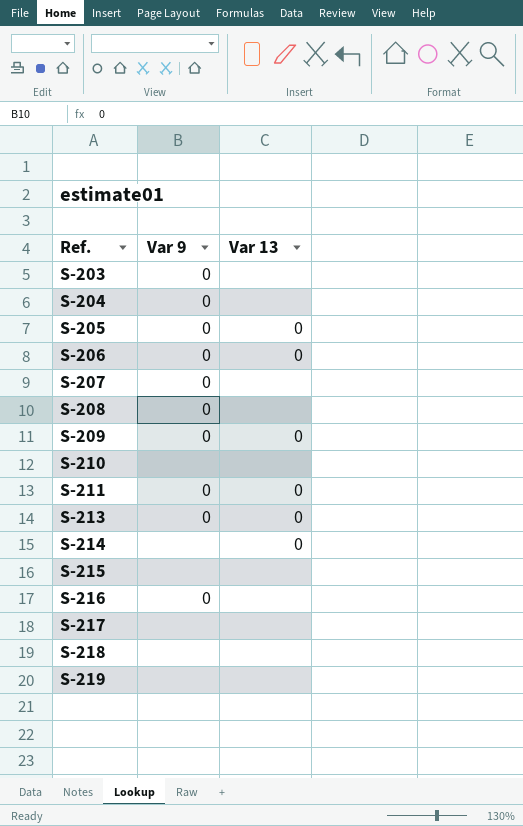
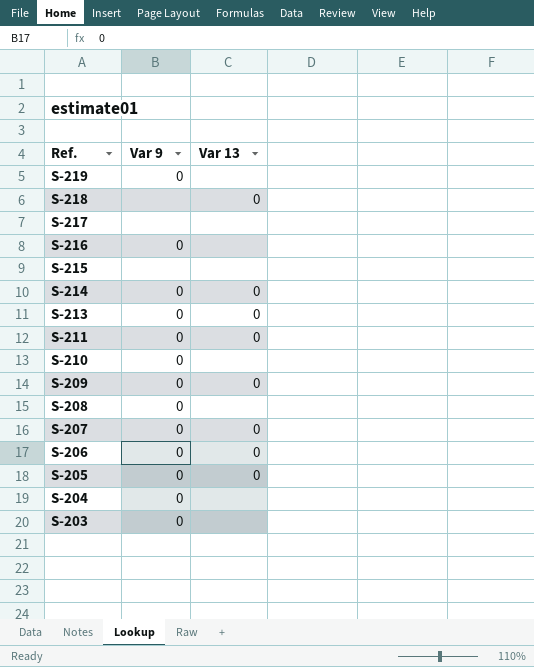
row order: Ref. ascending -> Ref. descending
S-219 | Var 9: none -> 0
S-218 | Var 13: none -> 0
S-214 | Var 9: none -> 0
S-210 | Var 9: none -> 0
S-207 | Var 13: none -> 0

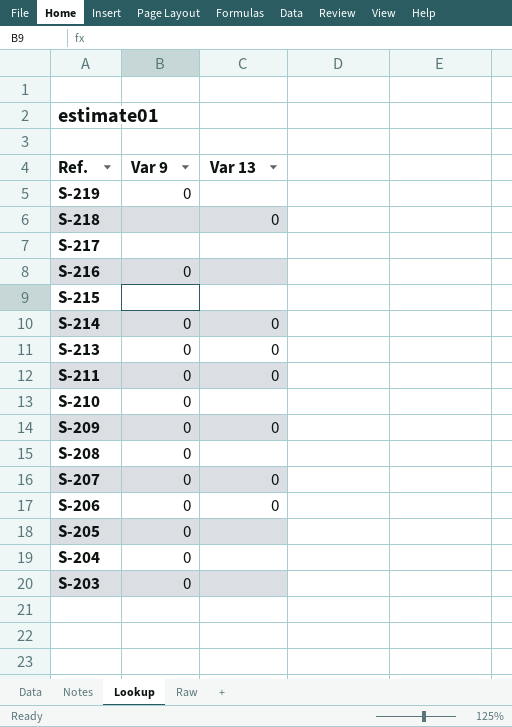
S-205 | Var 13: 0 -> none

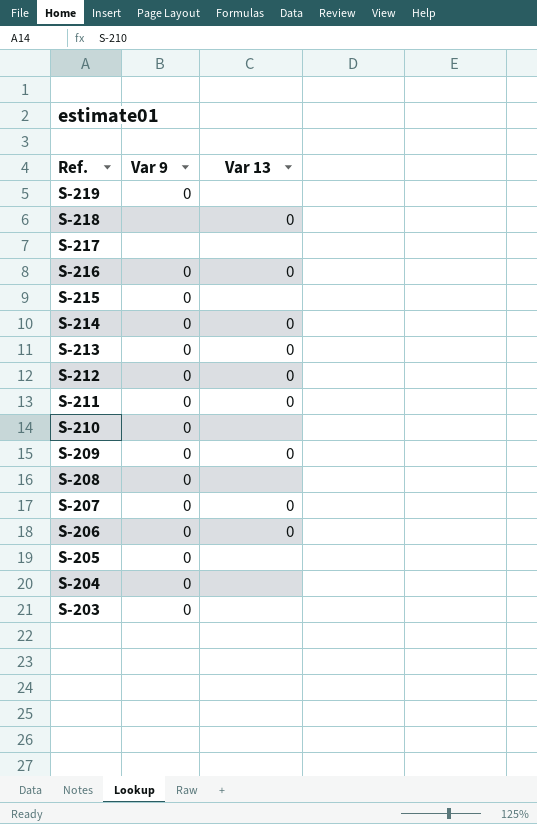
S-216 | Var 13: none -> 0
S-215 | Var 9: none -> 0
row S-212: none -> 0 | 0

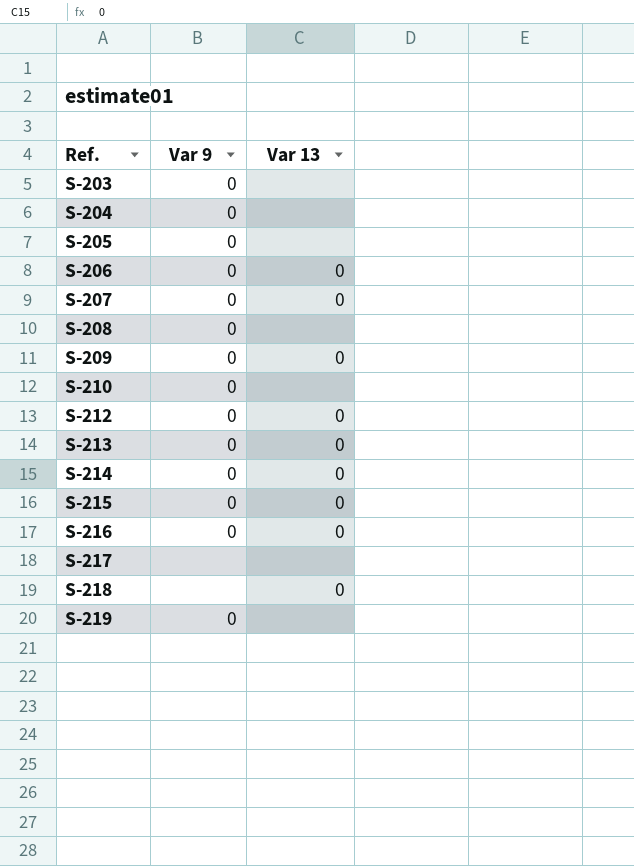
row order: Ref. descending -> Ref. ascending
row S-211: 0 | 0 -> none
S-215 | Var 13: none -> 0

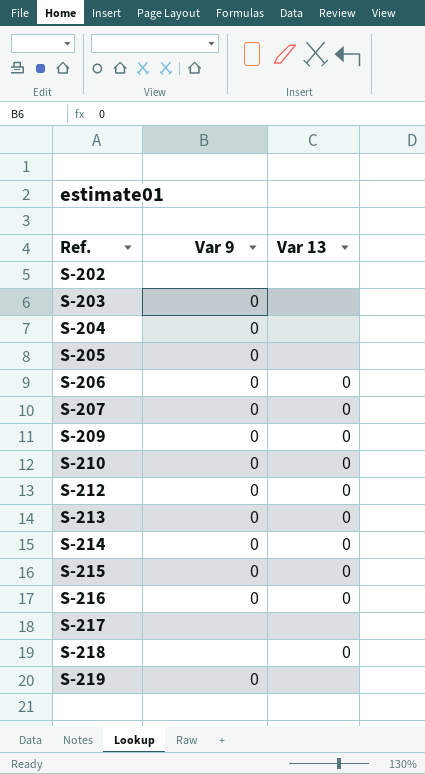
row S-208: 0 | none -> none
row S-202: none -> none | none
S-210 | Var 13: none -> 0

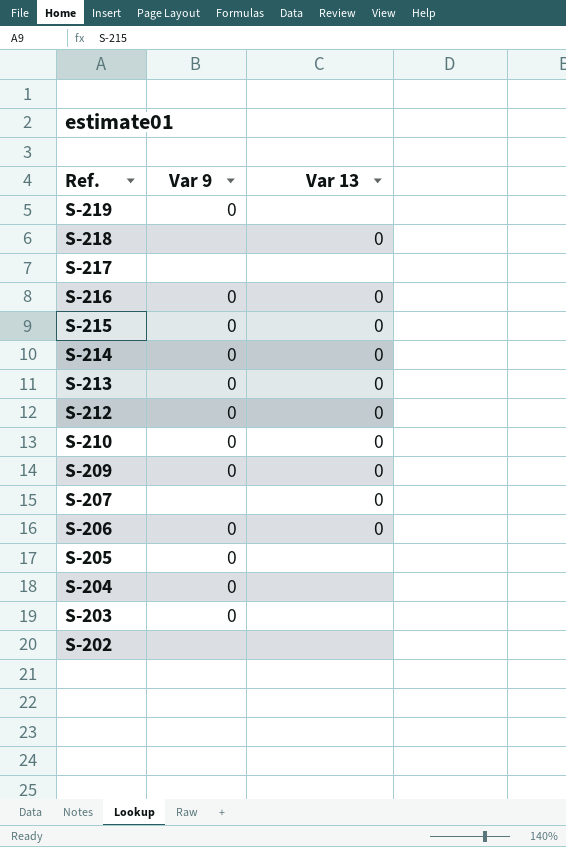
row order: Ref. ascending -> Ref. descending
S-207 | Var 9: 0 -> none

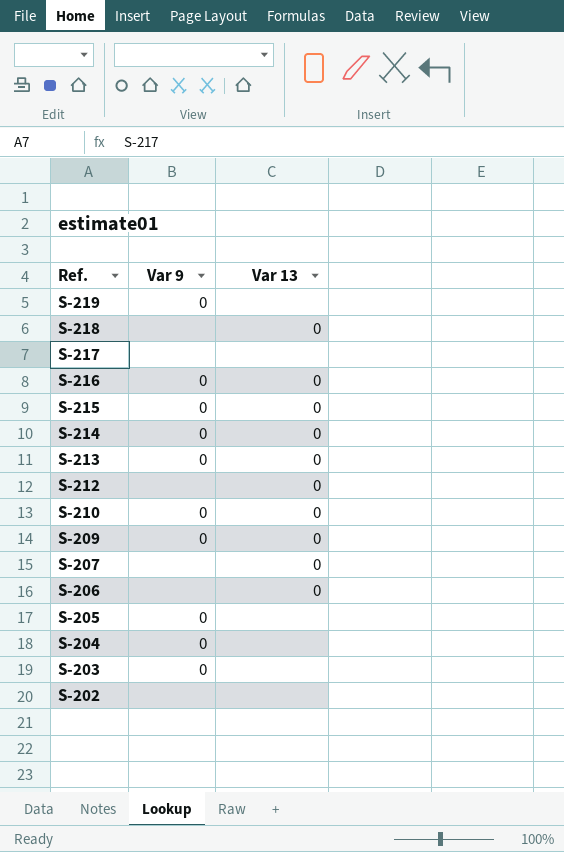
S-212 | Var 9: 0 -> none
S-206 | Var 9: 0 -> none

